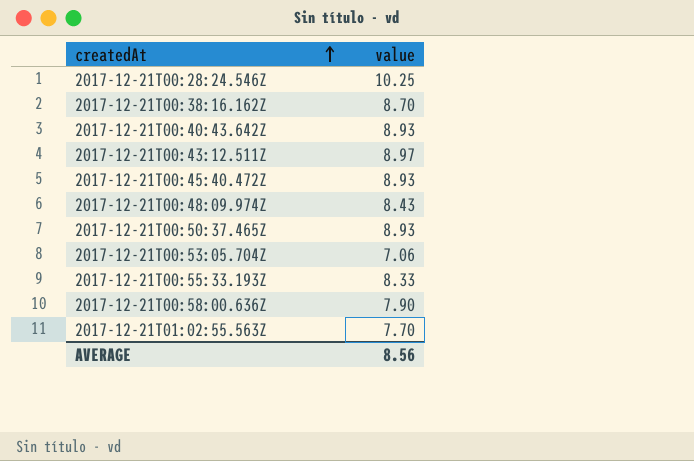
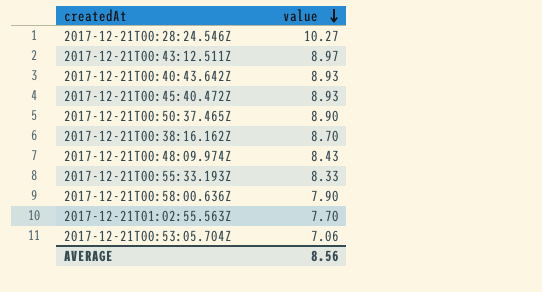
row order: createdAt ascending -> value descending
2017-12-21T00:28:24.546Z | value: 10.25 -> 10.27
2017-12-21T00:50:37.465Z | value: 8.93 -> 8.90

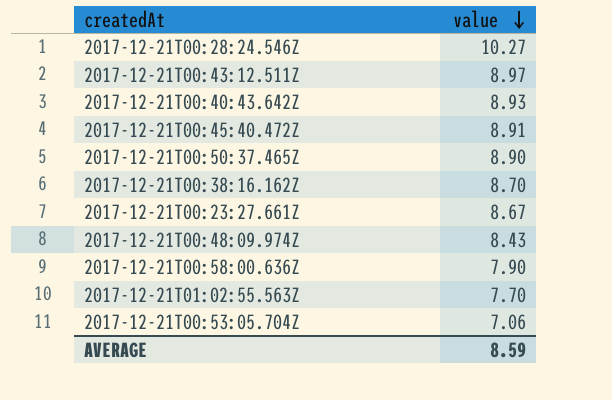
row 2017-12-21T00:55:33.193Z: 8.33 -> none
2017-12-21T00:45:40.472Z | value: 8.93 -> 8.91
row 2017-12-21T00:23:27.661Z: none -> 8.67
AVERAGE | value: 8.56 -> 8.59

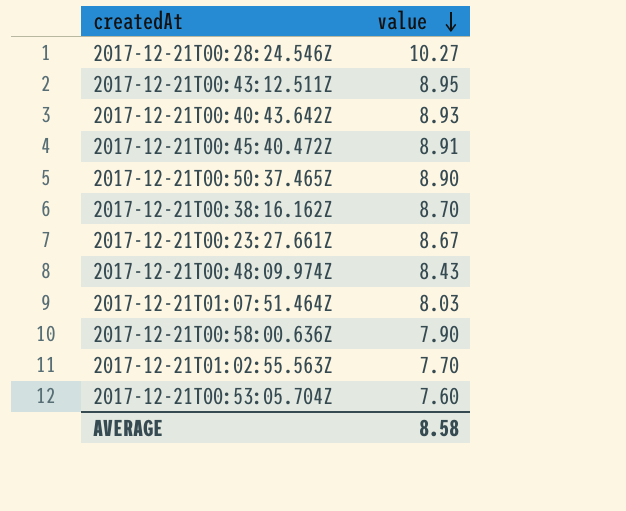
2017-12-21T00:43:12.511Z | value: 8.97 -> 8.95
row 2017-12-21T01:07:51.464Z: none -> 8.03
2017-12-21T00:53:05.704Z | value: 7.06 -> 7.60
AVERAGE | value: 8.59 -> 8.58

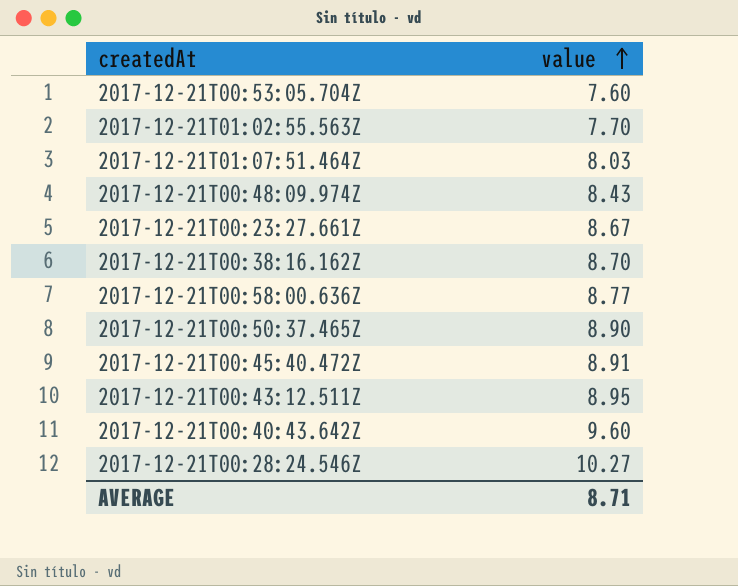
row order: value descending -> value ascending
2017-12-21T00:58:00.636Z | value: 7.90 -> 8.77
2017-12-21T00:40:43.642Z | value: 8.93 -> 9.60
AVERAGE | value: 8.58 -> 8.71

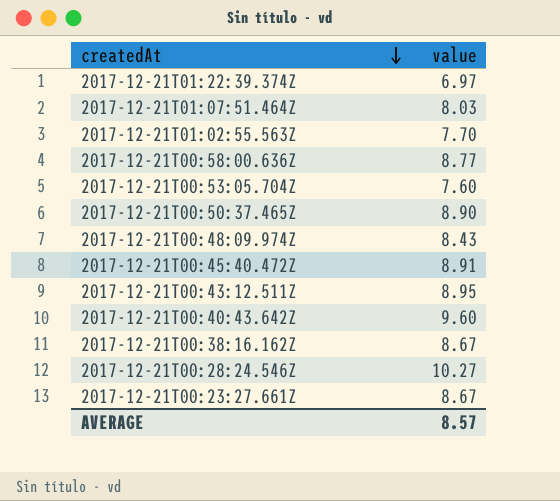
row order: value ascending -> createdAt descending
row 2017-12-21T01:22:39.374Z: none -> 6.97
2017-12-21T00:38:16.162Z | value: 8.70 -> 8.67
AVERAGE | value: 8.71 -> 8.57

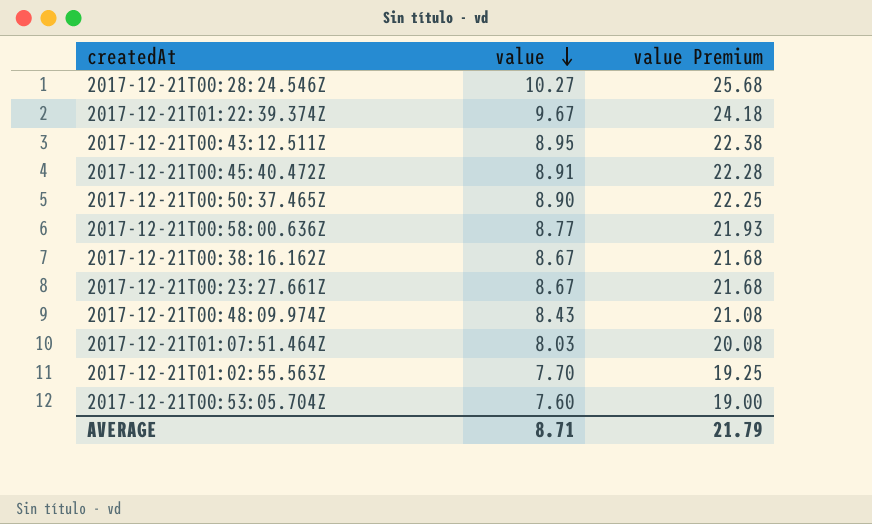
row order: createdAt descending -> value descending
column value Premium | formula: none -> [value] * 2.5
row 2017-12-21T00:40:43.642Z: 9.60 -> none
2017-12-21T01:22:39.374Z | value: 6.97 -> 9.67
AVERAGE | value: 8.57 -> 8.71

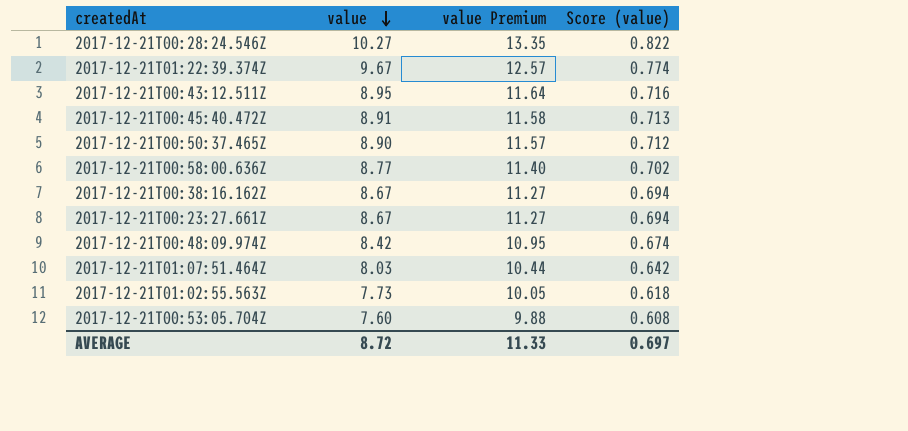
column value Premium | formula: [value] * 2.5 -> [value] * 1.3
column Score (value) | formula: none -> [value] * 0.08
2017-12-21T00:48:09.974Z | value: 8.43 -> 8.42
2017-12-21T01:02:55.563Z | value: 7.70 -> 7.73
AVERAGE | value: 8.71 -> 8.72
AVERAGE | value Premium: 21.79 -> 11.33

